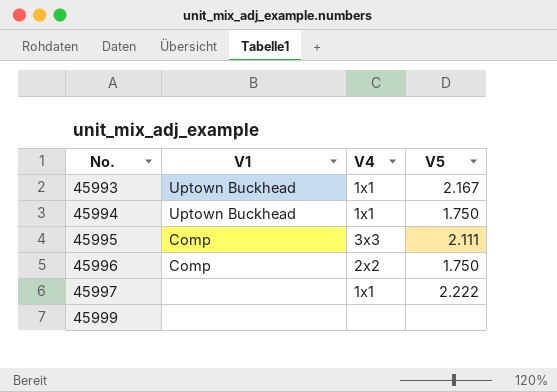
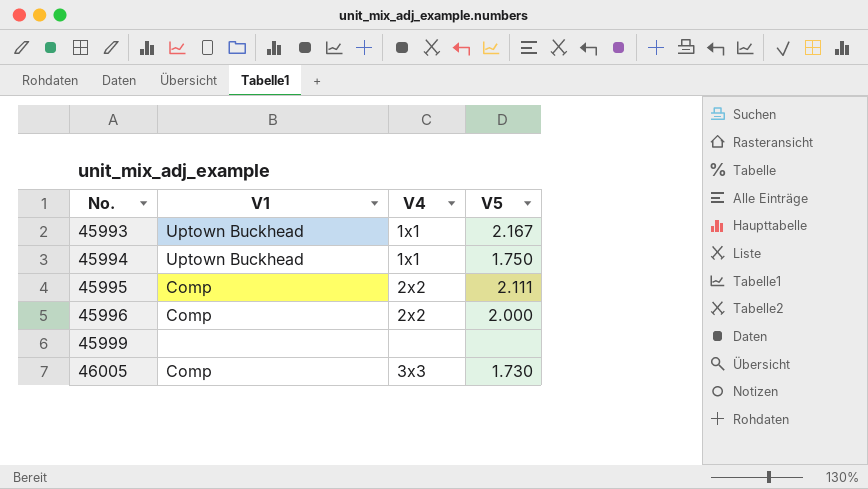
row 45997: none | 1x1 | 2.222 -> none
45995 | V4: 3x3 -> 2x2
45996 | V5: 1.750 -> 2.000
row 46005: none -> Comp | 3x3 | 1.730

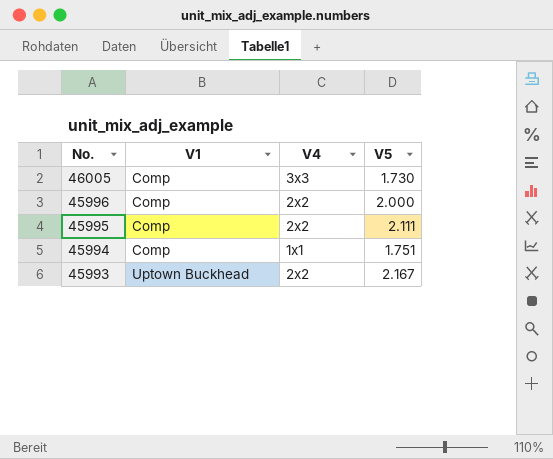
row order: No. ascending -> No. descending
row 45999: none | none | none -> none
45994 | V1: Uptown Buckhead -> Comp
45994 | V5: 1.750 -> 1.751
45993 | V4: 1x1 -> 2x2

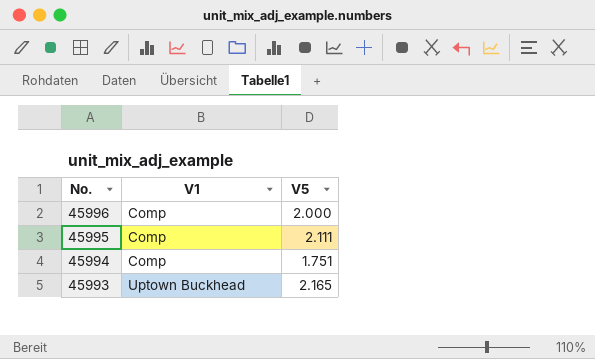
column V4 | position: 3 -> none
row 46005: Comp | 3x3 | 1.730 -> none
45993 | V5: 2.167 -> 2.165

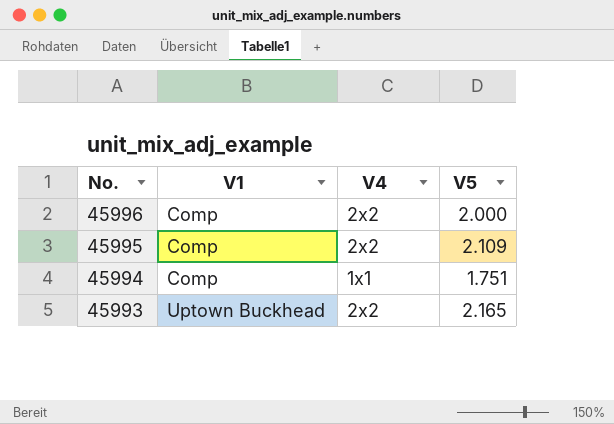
column V4 | position: none -> 3
45995 | V5: 2.111 -> 2.109

